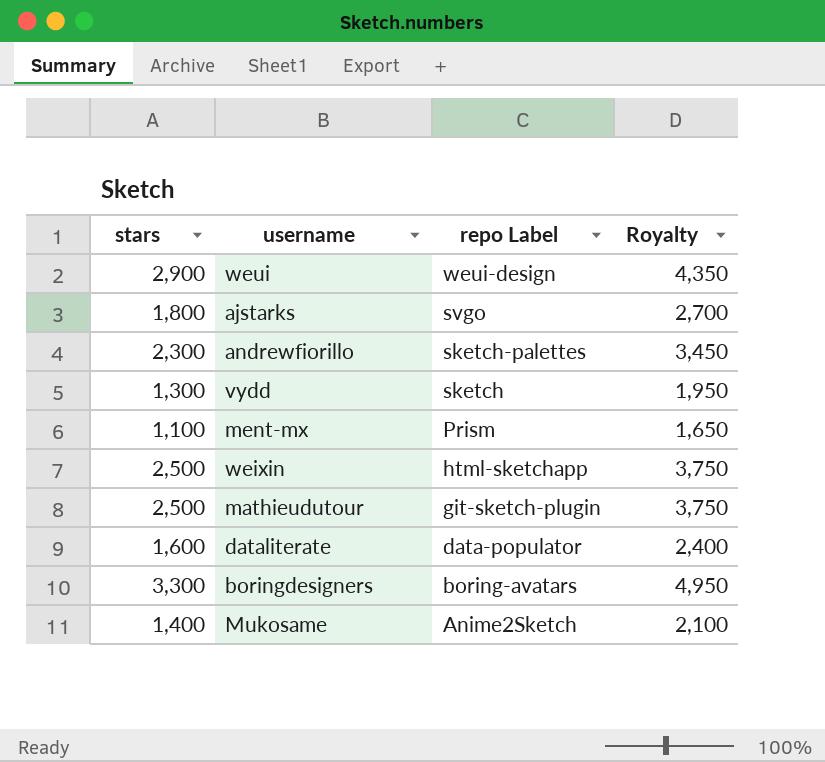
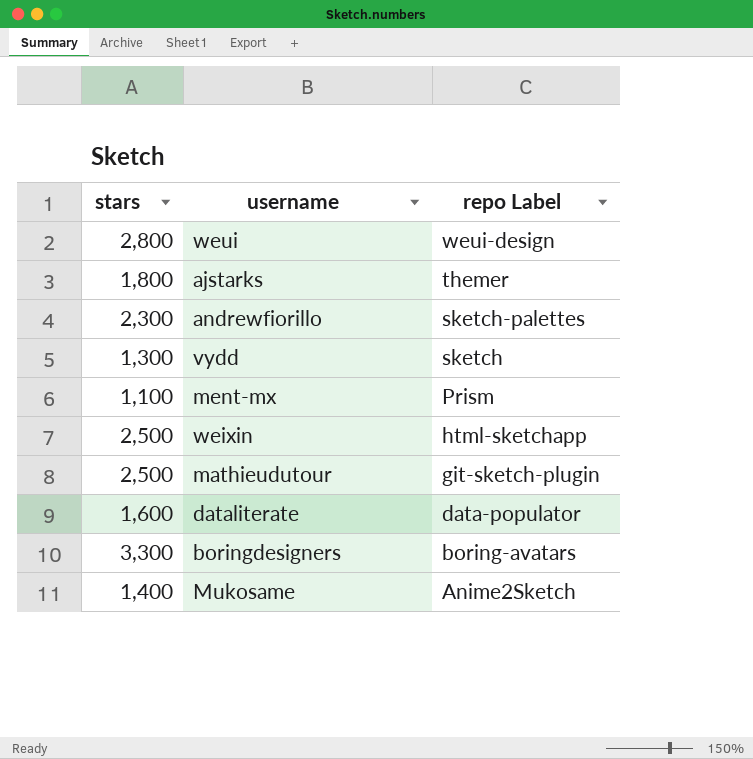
column Royalty | formula: [stars] * 1.5 -> none
weui | stars: 2,900 -> 2,800
ajstarks | repo Label: svgo -> themer

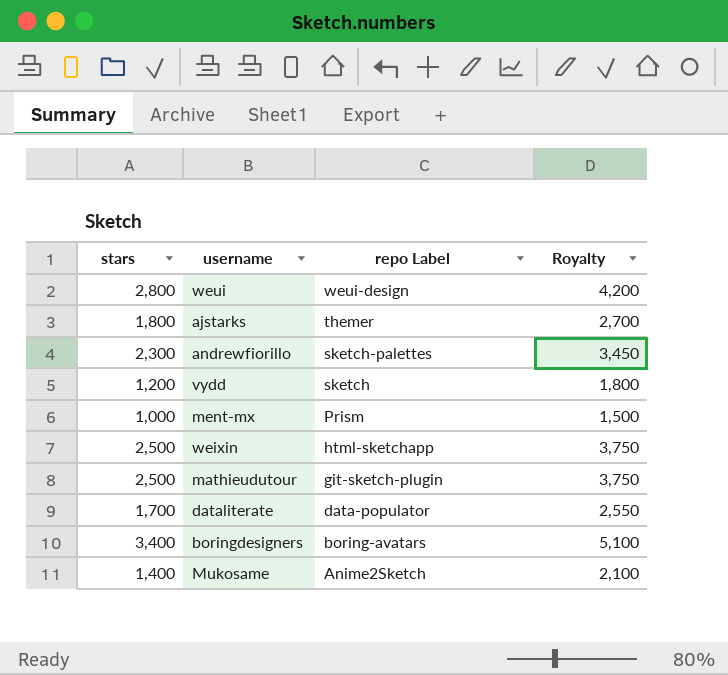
column Royalty | formula: none -> [stars] * 1.5
vydd | stars: 1,300 -> 1,200
ment-mx | stars: 1,100 -> 1,000
dataliterate | stars: 1,600 -> 1,700
boringdesigners | stars: 3,300 -> 3,400

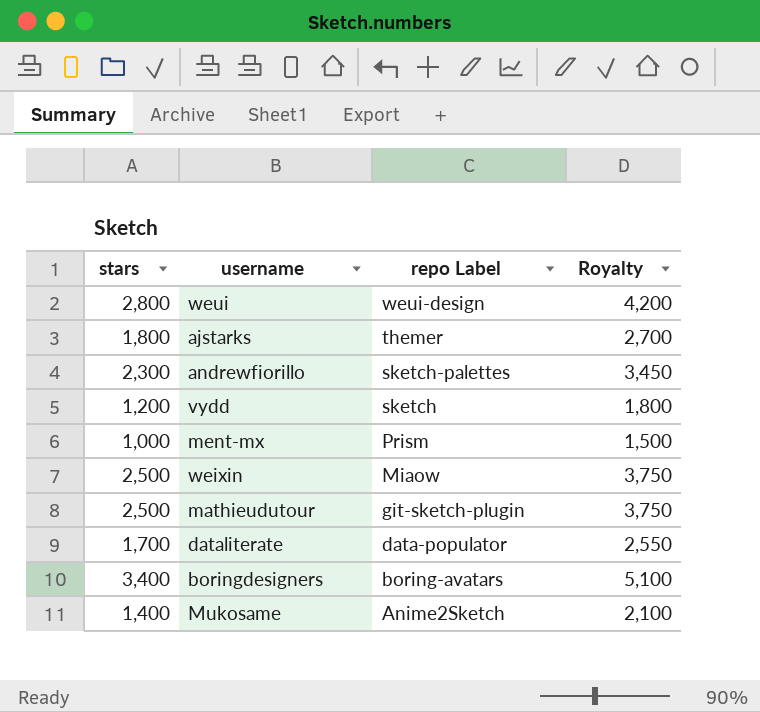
weixin | repo Label: html-sketchapp -> Miaow

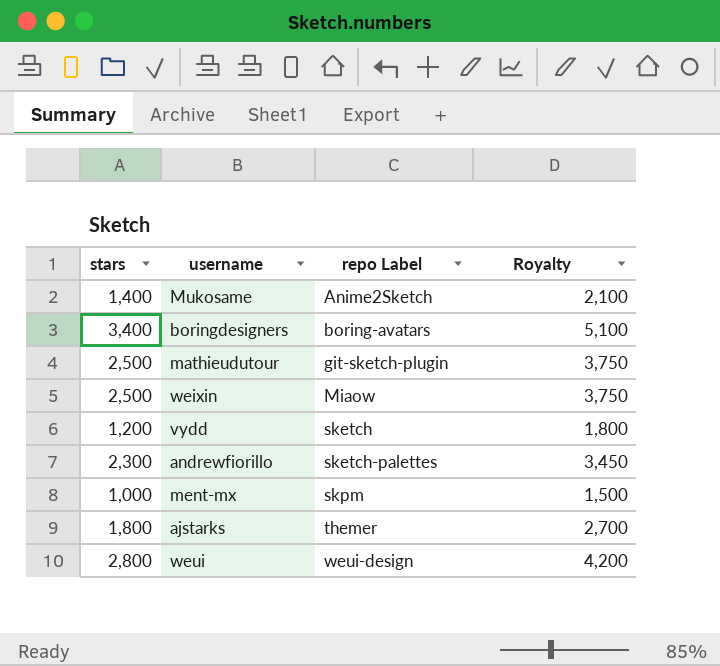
row order: repo Label descending -> repo Label ascending
row dataliterate: 1,700 | data-populator | 2,550 -> none
ment-mx | repo Label: Prism -> skpm

